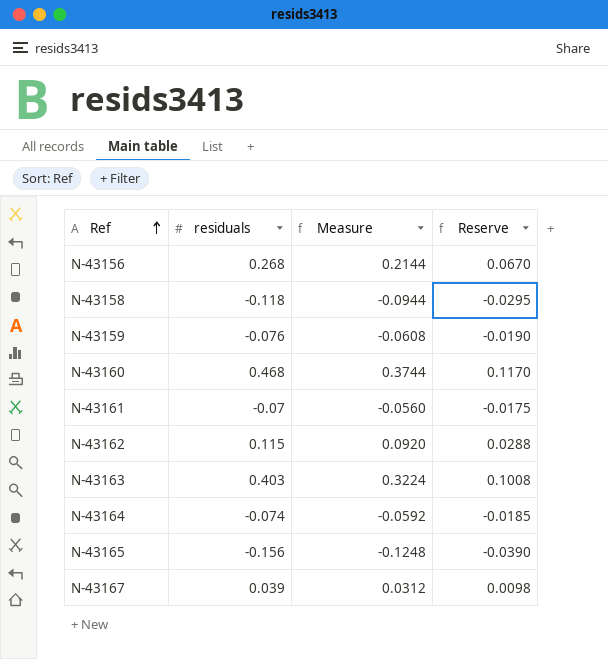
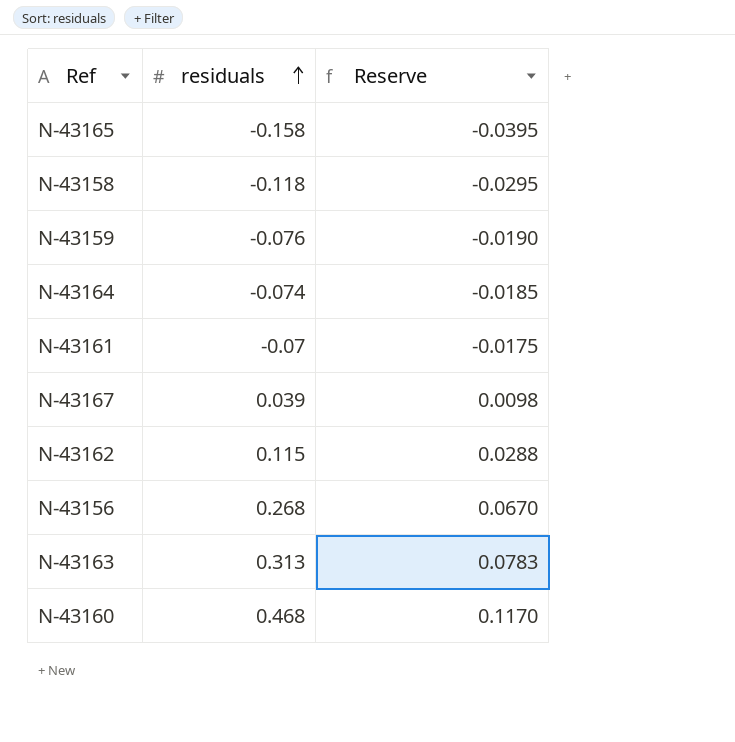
row order: Ref ascending -> residuals ascending
column Measure | formula: [residuals] * 0.8 -> none
N-43165 | residuals: -0.156 -> -0.158
N-43165 | Reserve: -0.0390 -> -0.0395
N-43163 | residuals: 0.403 -> 0.313
N-43163 | Reserve: 0.1008 -> 0.0783

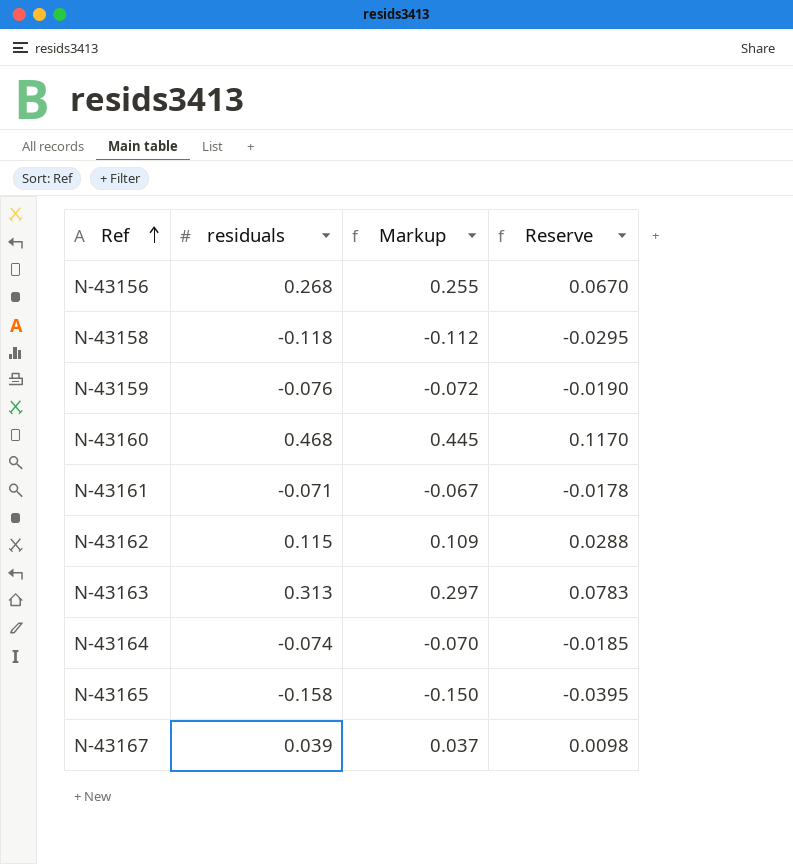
row order: residuals ascending -> Ref ascending
column Markup | formula: none -> [residuals] * 0.95
N-43161 | residuals: -0.07 -> -0.071
N-43161 | Reserve: -0.0175 -> -0.0178

